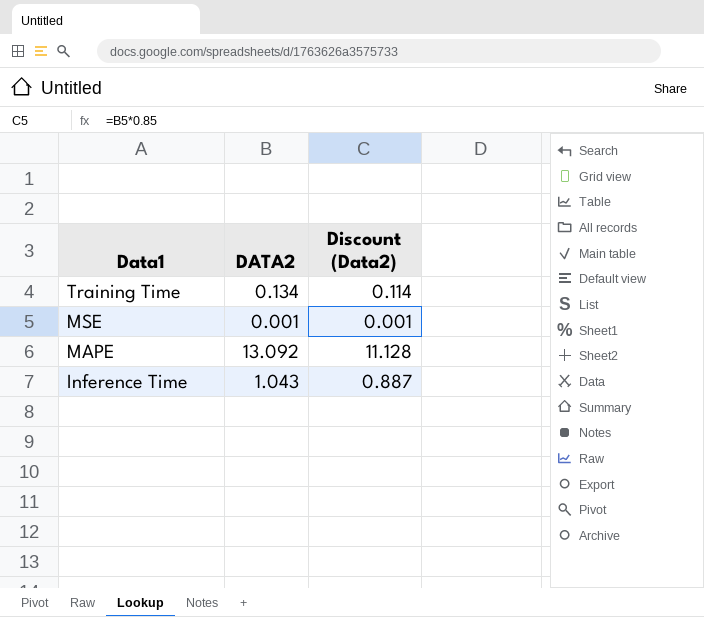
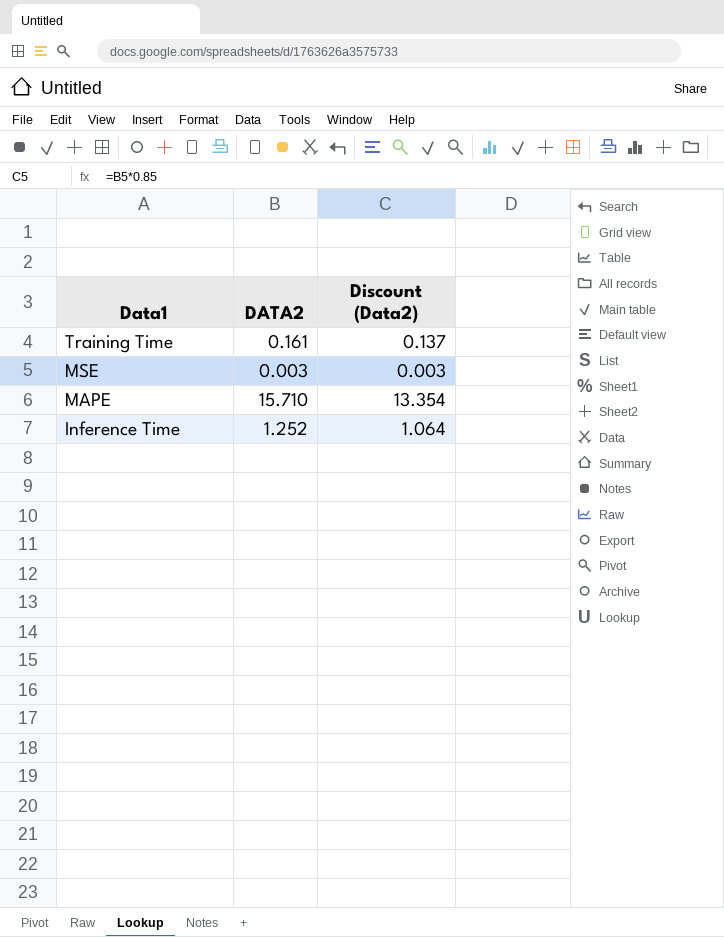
Training Time | DATA2: 0.134 -> 0.161
Training Time | Discount (Data2): 0.114 -> 0.137
MSE | DATA2: 0.001 -> 0.003
MSE | Discount (Data2): 0.001 -> 0.003
MAPE | DATA2: 13.092 -> 15.710
MAPE | Discount (Data2): 11.128 -> 13.354
Inference Time | DATA2: 1.043 -> 1.252
Inference Time | Discount (Data2): 0.887 -> 1.064

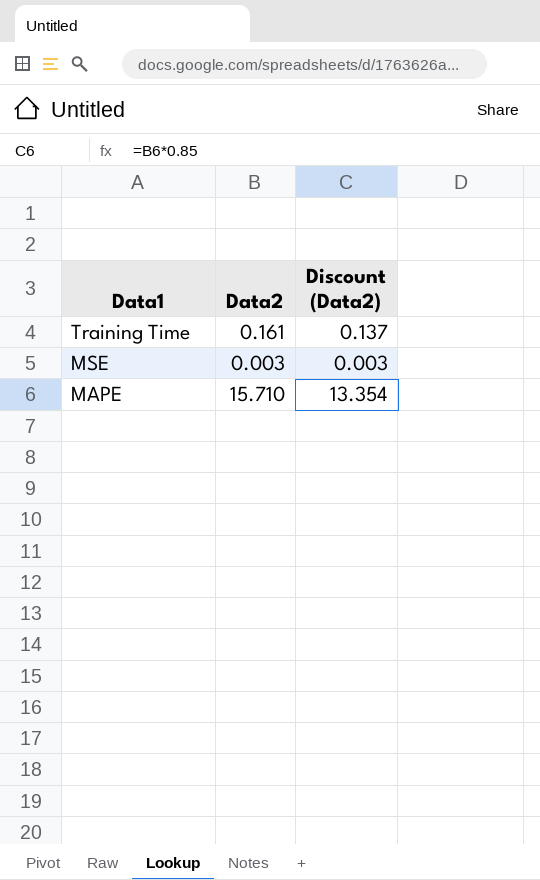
column name: DATA2 -> Data2
row Inference Time: 1.252 | 1.064 -> none

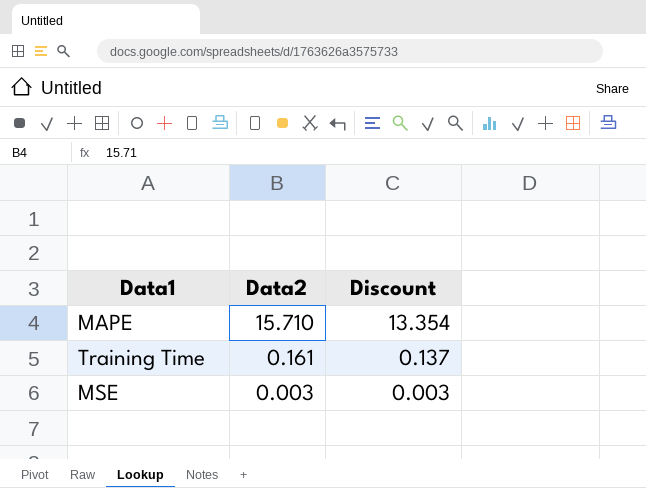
row order: Data1 descending -> Data2 descending
column name: Discount (Data2) -> Discount

